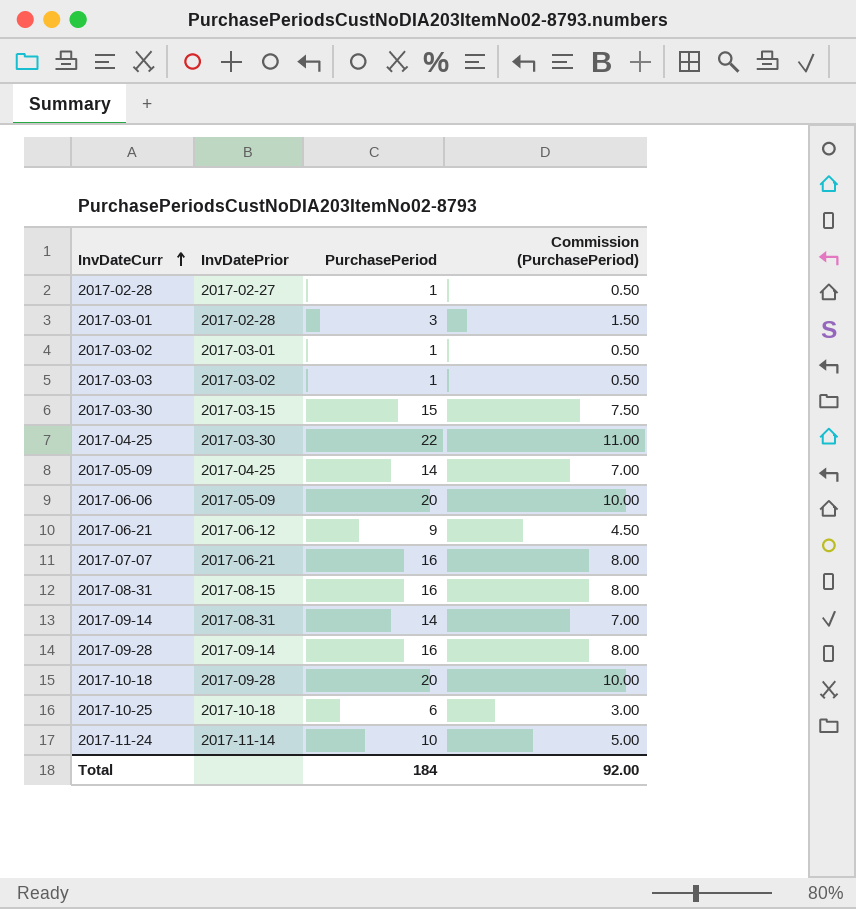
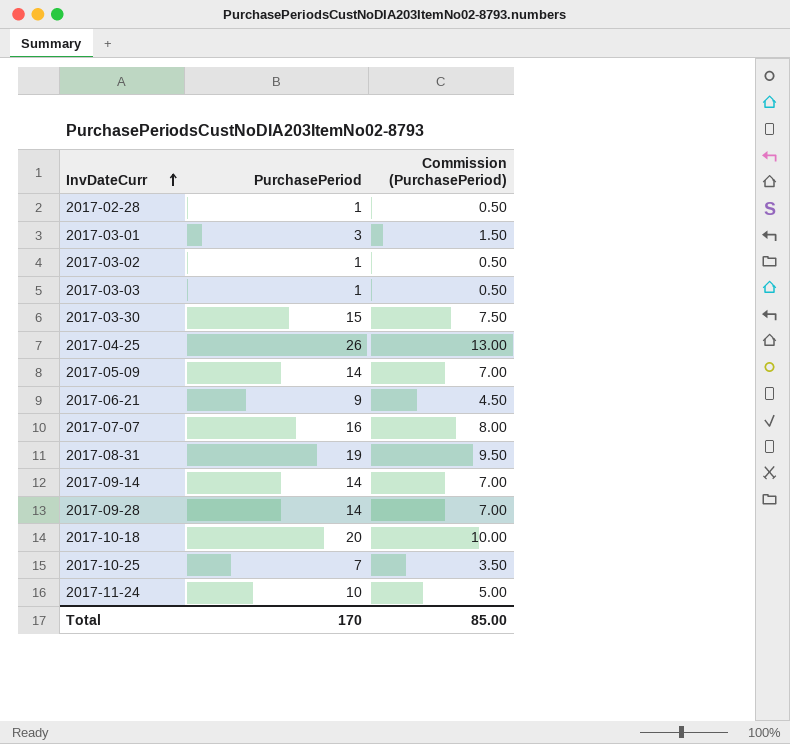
column InvDatePrior | position: 2 -> none
row 2017-06-06: 2017-05-09 | 20 | 10.00 -> none
2017-04-25 | PurchasePeriod: 22 -> 26
2017-04-25 | Commission (PurchasePeriod): 11.00 -> 13.00
2017-08-31 | PurchasePeriod: 16 -> 19
2017-08-31 | Commission (PurchasePeriod): 8.00 -> 9.50
2017-09-28 | PurchasePeriod: 16 -> 14
2017-09-28 | Commission (PurchasePeriod): 8.00 -> 7.00
2017-10-25 | PurchasePeriod: 6 -> 7
2017-10-25 | Commission (PurchasePeriod): 3.00 -> 3.50
Total | PurchasePeriod: 184 -> 170
Total | Commission (PurchasePeriod): 92.00 -> 85.00

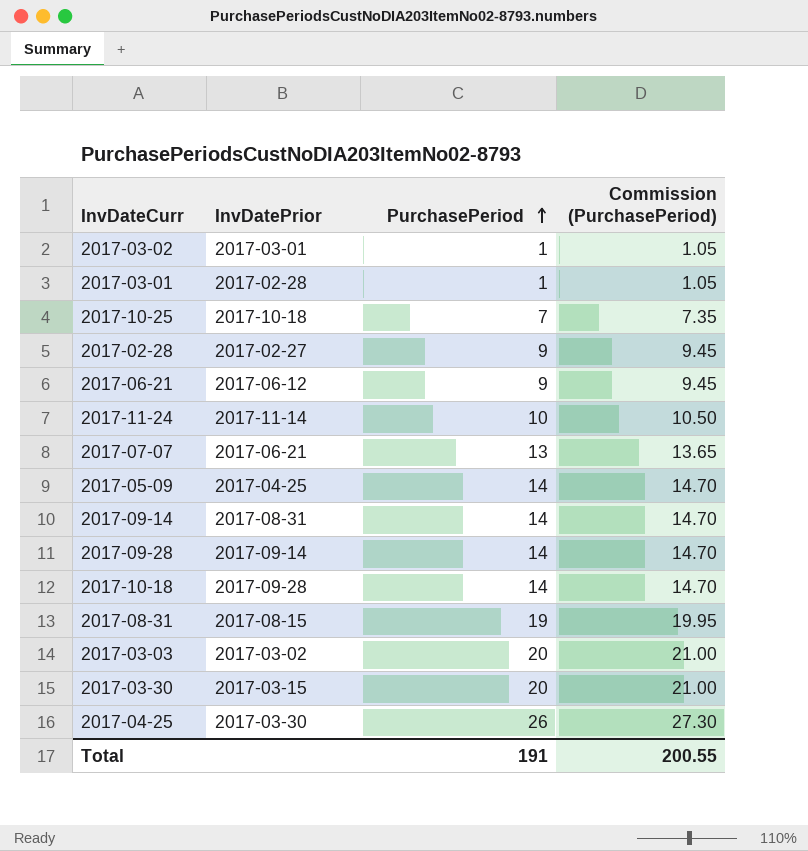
row order: InvDateCurr ascending -> PurchasePeriod ascending
column InvDatePrior | position: none -> 2
column Commission (PurchasePeriod) | formula: [PurchasePeriod] * 0.5 -> [PurchasePeriod] * 1.05
2017-03-01 | PurchasePeriod: 3 -> 1
2017-02-28 | PurchasePeriod: 1 -> 9
2017-07-07 | PurchasePeriod: 16 -> 13
2017-10-18 | PurchasePeriod: 20 -> 14
2017-03-03 | PurchasePeriod: 1 -> 20
2017-03-30 | PurchasePeriod: 15 -> 20
Total | PurchasePeriod: 170 -> 191
Total | Commission (PurchasePeriod): 85.00 -> 200.55

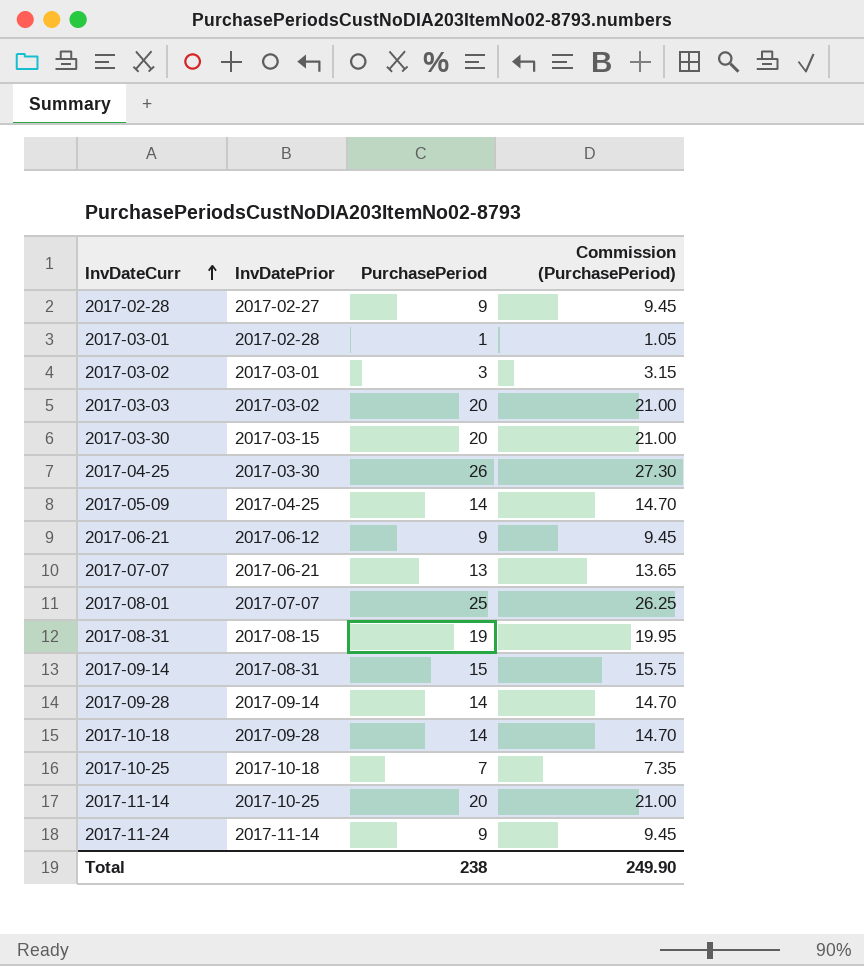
row order: PurchasePeriod ascending -> InvDateCurr ascending
2017-03-02 | PurchasePeriod: 1 -> 3
2017-03-02 | Commission (PurchasePeriod): 1.05 -> 3.15
row 2017-08-01: none -> 2017-07-07 | 25 | 26.25
2017-09-14 | PurchasePeriod: 14 -> 15
2017-09-14 | Commission (PurchasePeriod): 14.70 -> 15.75
row 2017-11-14: none -> 2017-10-25 | 20 | 21.00
2017-11-24 | PurchasePeriod: 10 -> 9
2017-11-24 | Commission (PurchasePeriod): 10.50 -> 9.45
Total | PurchasePeriod: 191 -> 238
Total | Commission (PurchasePeriod): 200.55 -> 249.90

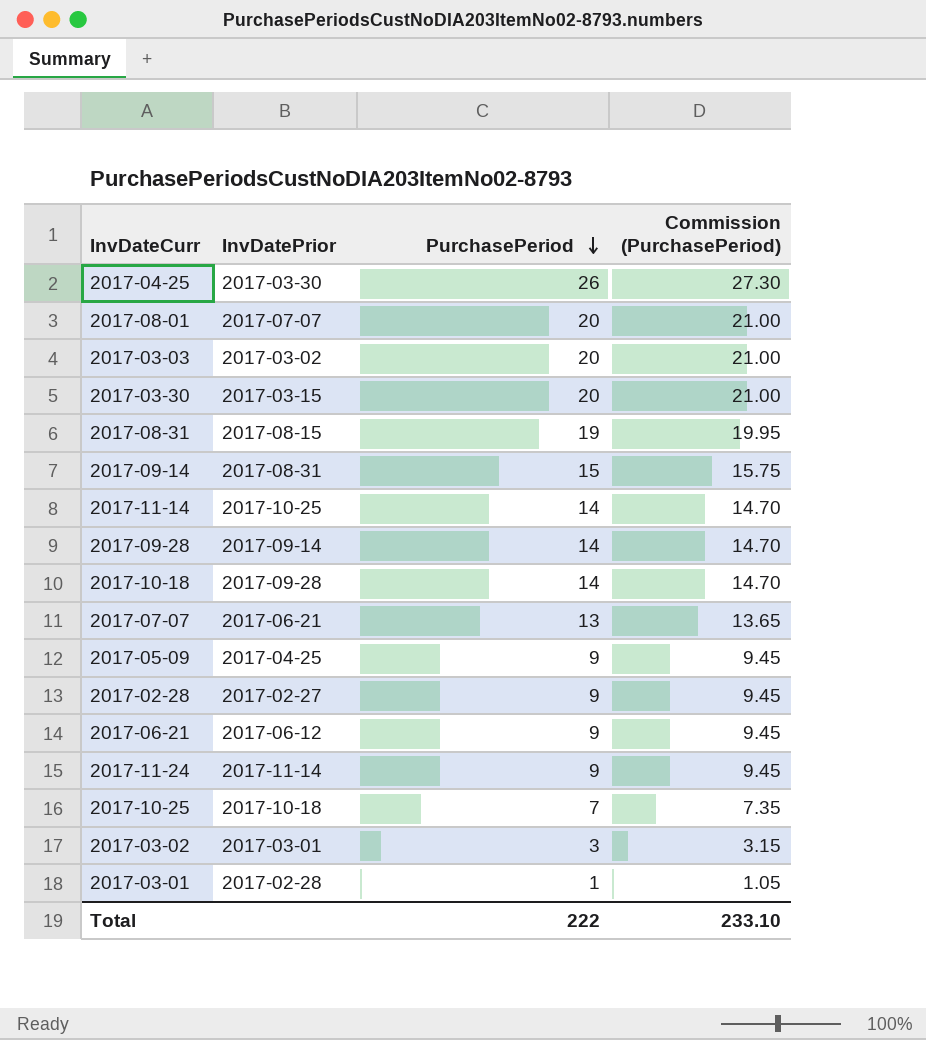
row order: InvDateCurr ascending -> PurchasePeriod descending
2017-08-01 | PurchasePeriod: 25 -> 20
2017-08-01 | Commission (PurchasePeriod): 26.25 -> 21.00
2017-11-14 | PurchasePeriod: 20 -> 14
2017-11-14 | Commission (PurchasePeriod): 21.00 -> 14.70
2017-05-09 | PurchasePeriod: 14 -> 9
2017-05-09 | Commission (PurchasePeriod): 14.70 -> 9.45
Total | PurchasePeriod: 238 -> 222
Total | Commission (PurchasePeriod): 249.90 -> 233.10

